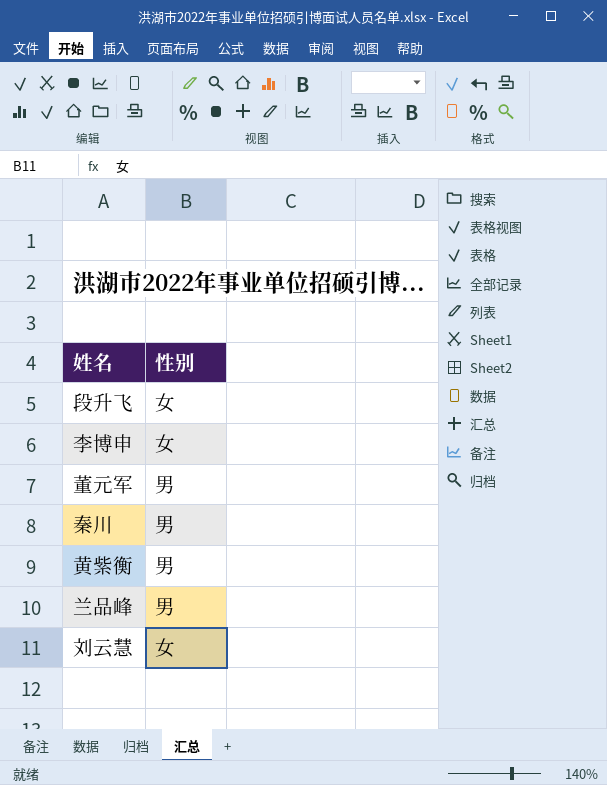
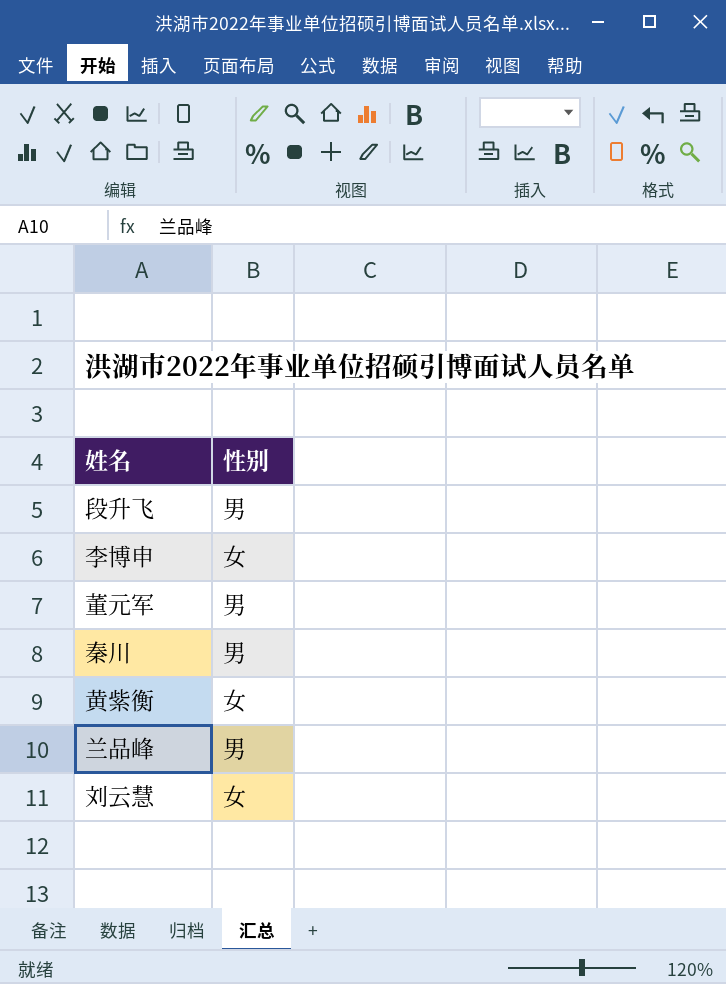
段升飞 | 性别: 女 -> 男
黄紫衡 | 性别: 男 -> 女

